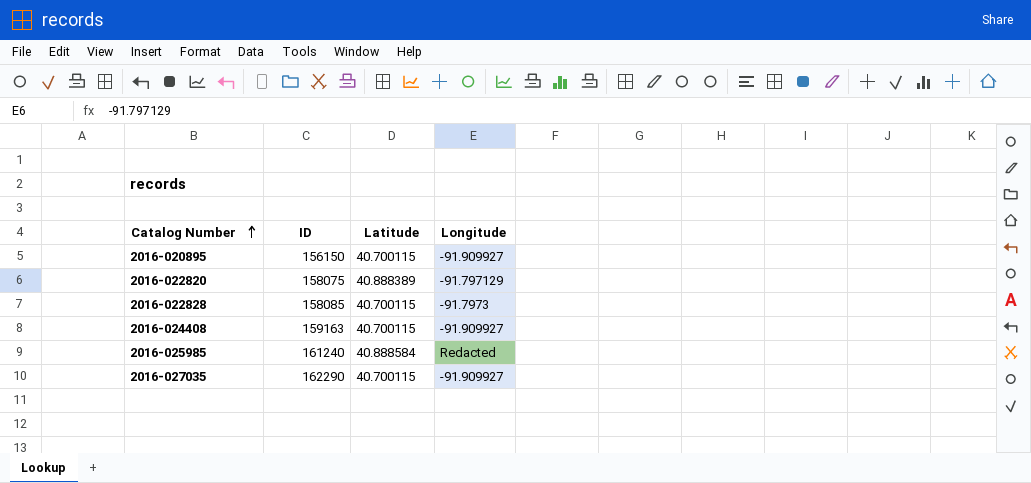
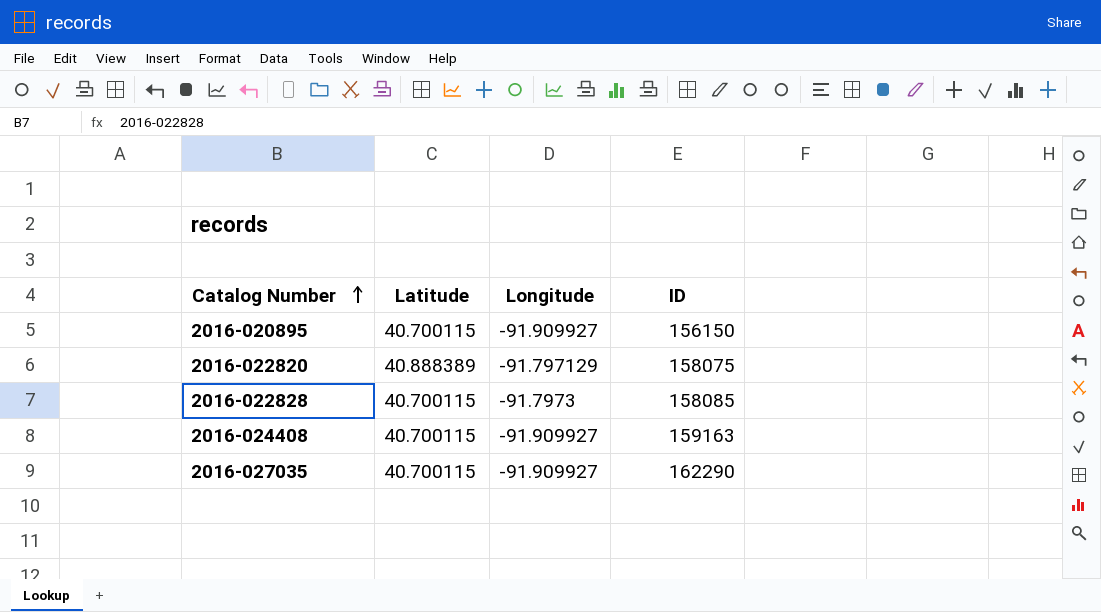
column ID | position: 2 -> 4
row 2016-025985: 161240 | 40.888584 | Redacted -> none

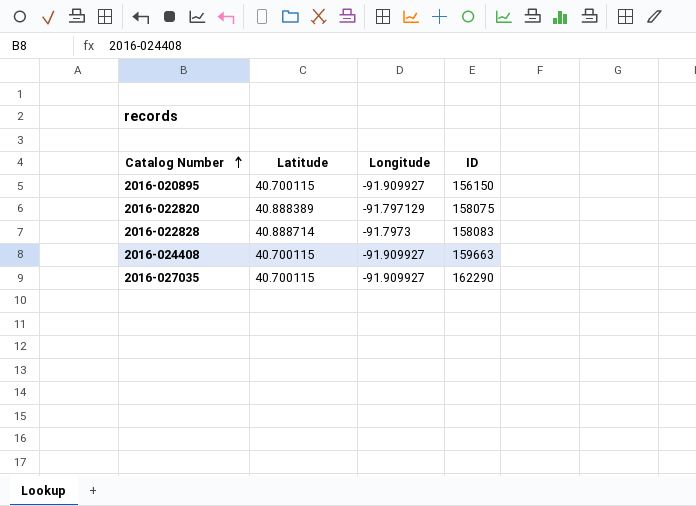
2016-022828 | Latitude: 40.700115 -> 40.888714
2016-022828 | ID: 158085 -> 158083
2016-024408 | ID: 159163 -> 159663

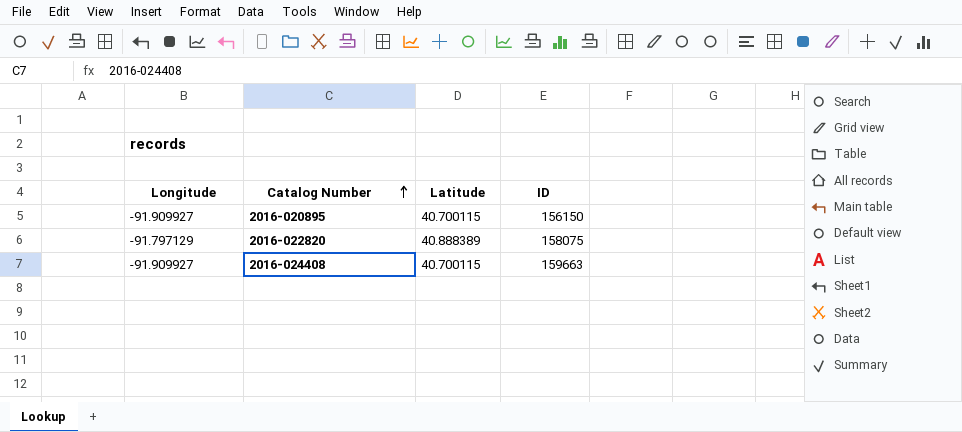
column Longitude | position: 3 -> 1
row 2016-022828: 40.888714 | -91.7973 | 158083 -> none
row 2016-027035: 40.700115 | -91.909927 | 162290 -> none

